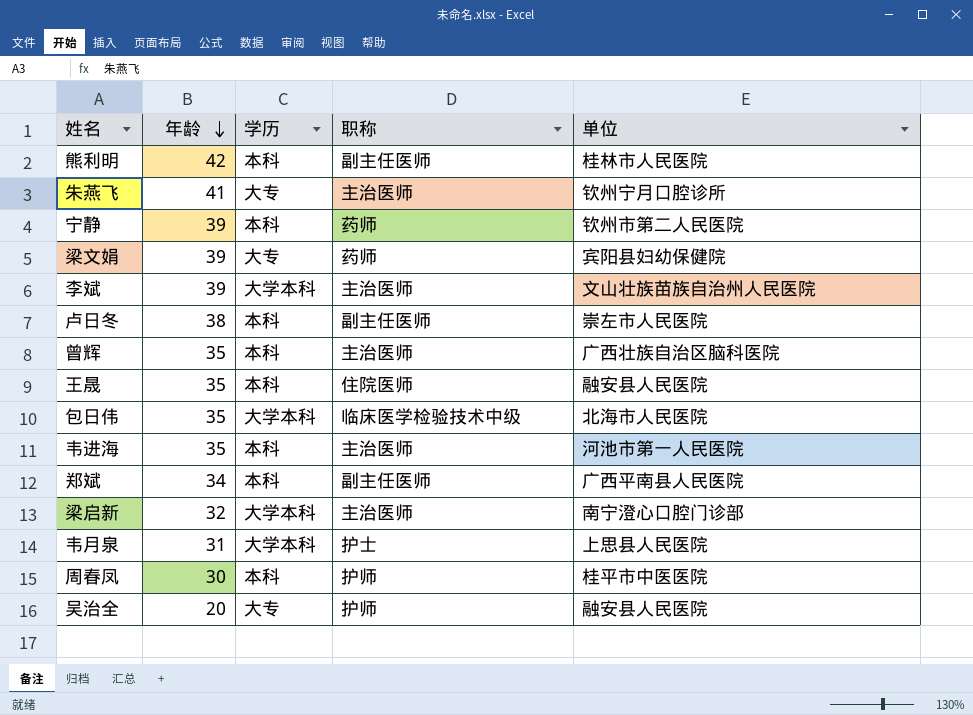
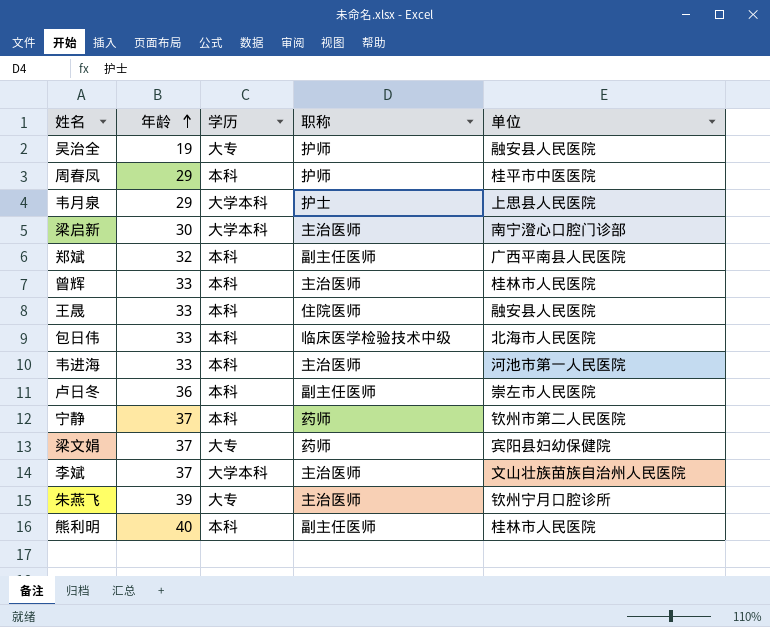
row order: 年龄 descending -> 年龄 ascending
吴治全 | 年龄: 20 -> 19
周春凤 | 年龄: 30 -> 29
韦月泉 | 年龄: 31 -> 29
梁启新 | 年龄: 32 -> 30
郑斌 | 年龄: 34 -> 32
曾辉 | 年龄: 35 -> 33
曾辉 | 单位: 广西壮族自治区脑科医院 -> 桂林市人民医院
王晟 | 年龄: 35 -> 33
包日伟 | 年龄: 35 -> 33
包日伟 | 学历: 大学本科 -> 本科
韦进海 | 年龄: 35 -> 33
卢日冬 | 年龄: 38 -> 36
宁静 | 年龄: 39 -> 37
梁文娟 | 年龄: 39 -> 37
李斌 | 年龄: 39 -> 37
朱燕飞 | 年龄: 41 -> 39
熊利明 | 年龄: 42 -> 40

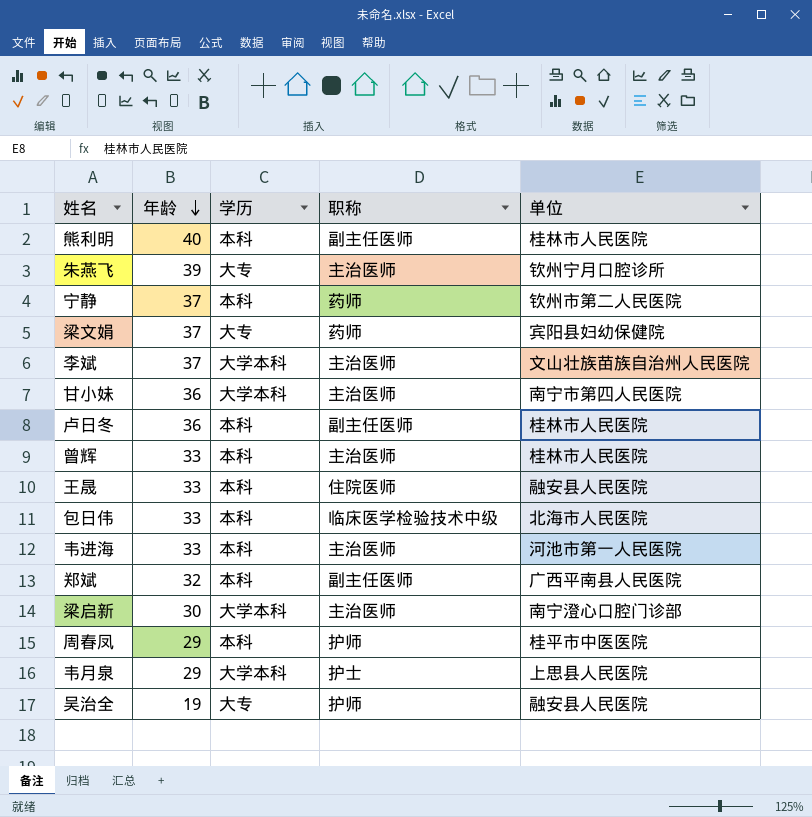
row order: 年龄 ascending -> 年龄 descending
row 甘小妹: none -> 36 | 大学本科 | 主治医师 | 南宁市第四人民医院
卢日冬 | 单位: 崇左市人民医院 -> 桂林市人民医院

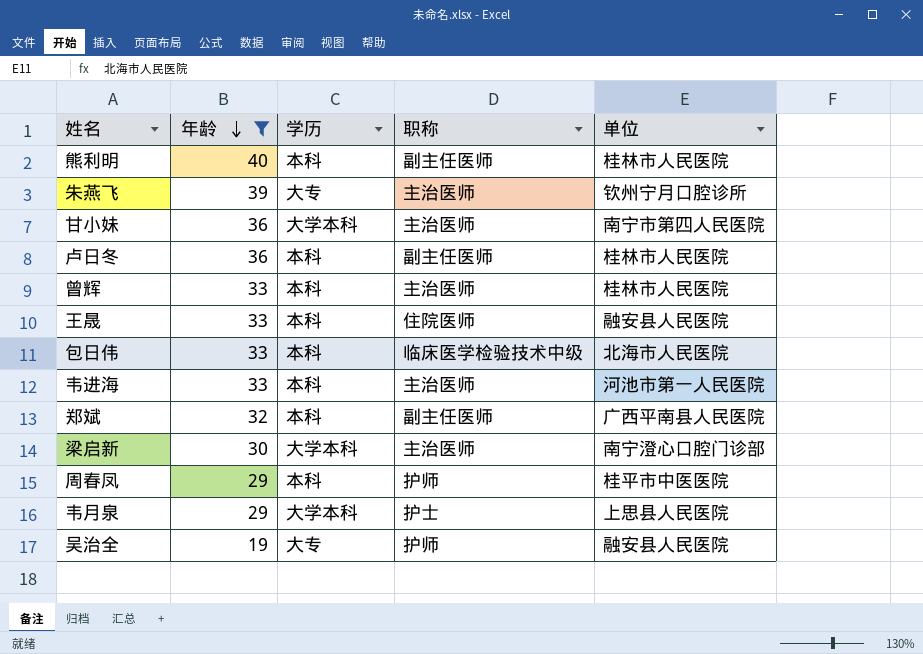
filter: none -> 年龄 != 37

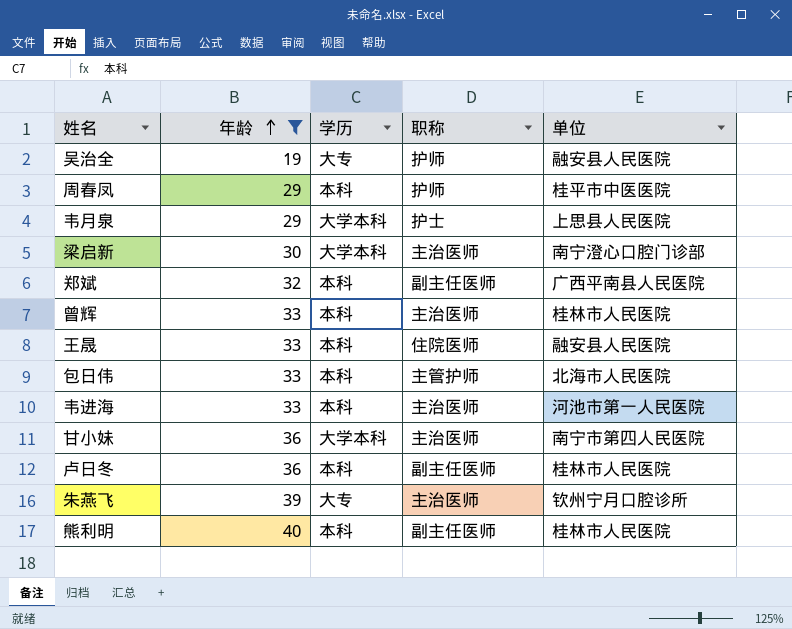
row order: 年龄 descending -> 年龄 ascending
包日伟 | 职称: 临床医学检验技术中级 -> 主管护师

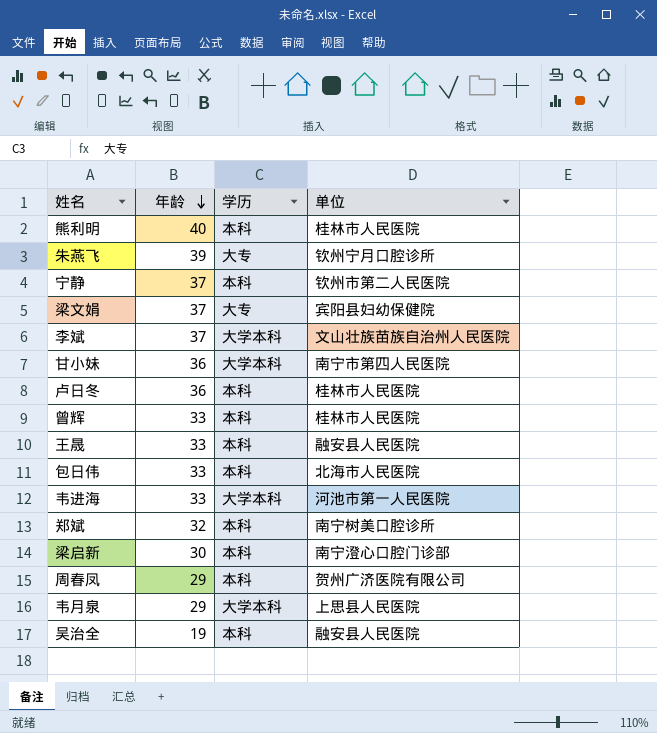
filter: 年龄 != 37 -> none
row order: 年龄 ascending -> 年龄 descending
column 职称 | position: 4 -> none
韦进海 | 学历: 本科 -> 大学本科
郑斌 | 单位: 广西平南县人民医院 -> 南宁树美口腔诊所
梁启新 | 学历: 大学本科 -> 本科
周春凤 | 单位: 桂平市中医医院 -> 贺州广济医院有限公司
吴治全 | 学历: 大专 -> 本科

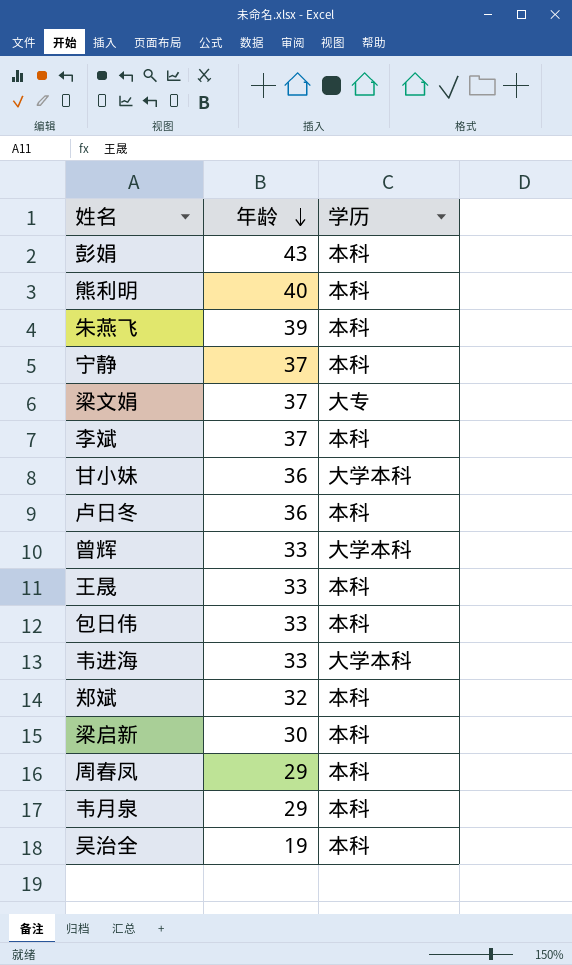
column 单位 | position: 4 -> none
row 彭娟: none -> 43 | 本科
朱燕飞 | 学历: 大专 -> 本科
李斌 | 学历: 大学本科 -> 本科
曾辉 | 学历: 本科 -> 大学本科
韦月泉 | 学历: 大学本科 -> 本科

